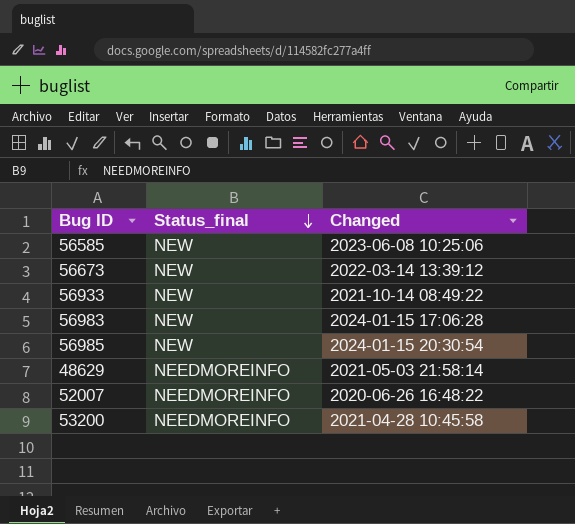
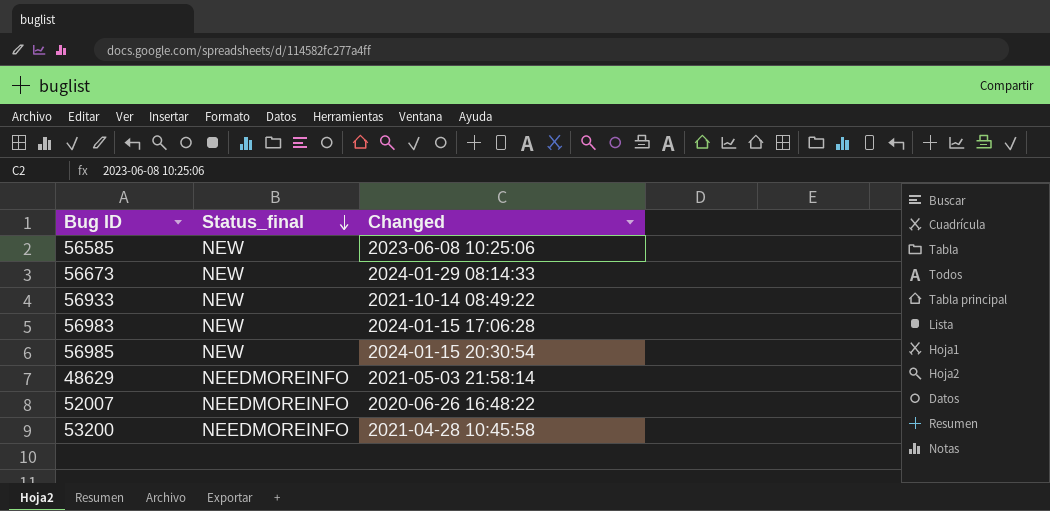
56673 | Changed: 2022-03-14 13:39:12 -> 2024-01-29 08:14:33

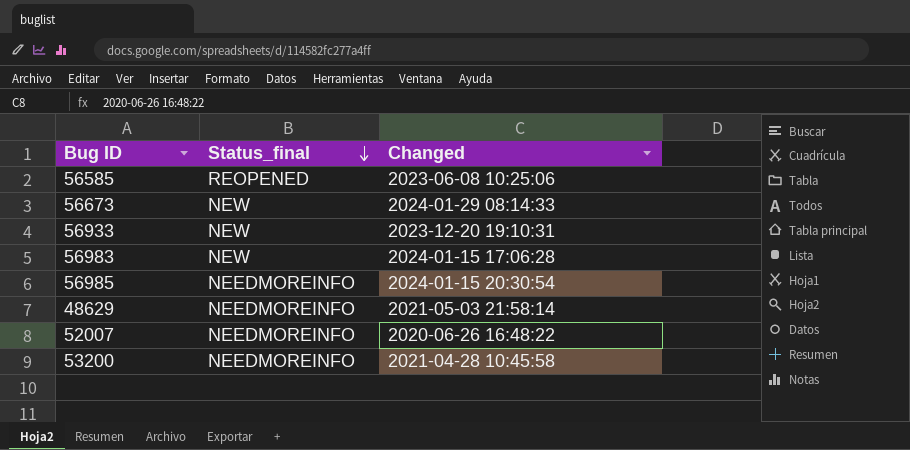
56585 | Status_final: NEW -> REOPENED
56933 | Changed: 2021-10-14 08:49:22 -> 2023-12-20 19:10:31
56985 | Status_final: NEW -> NEEDMOREINFO

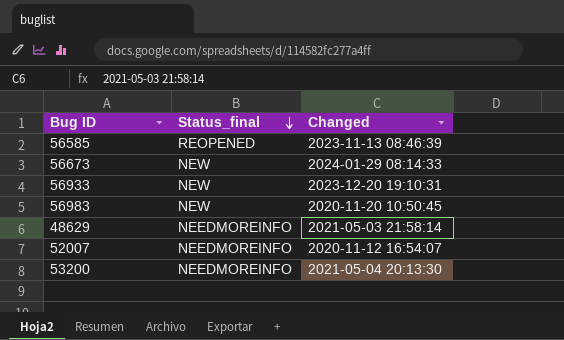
row 56985: NEEDMOREINFO | 2024-01-15 20:30:54 -> none
56585 | Changed: 2023-06-08 10:25:06 -> 2023-11-13 08:46:39
56983 | Changed: 2024-01-15 17:06:28 -> 2020-11-20 10:50:45
52007 | Changed: 2020-06-26 16:48:22 -> 2020-11-12 16:54:07
53200 | Changed: 2021-04-28 10:45:58 -> 2021-05-04 20:13:30

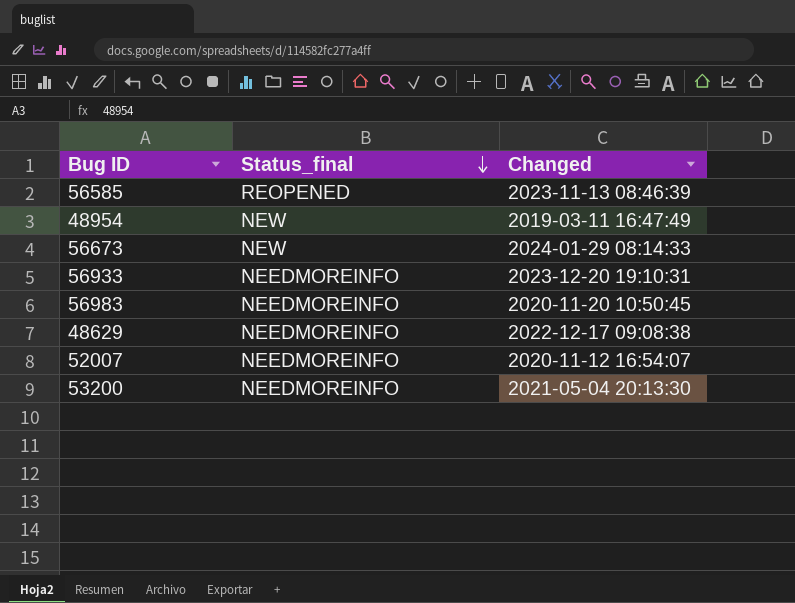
row 48954: none -> NEW | 2019-03-11 16:47:49
56933 | Status_final: NEW -> NEEDMOREINFO
56983 | Status_final: NEW -> NEEDMOREINFO
48629 | Changed: 2021-05-03 21:58:14 -> 2022-12-17 09:08:38

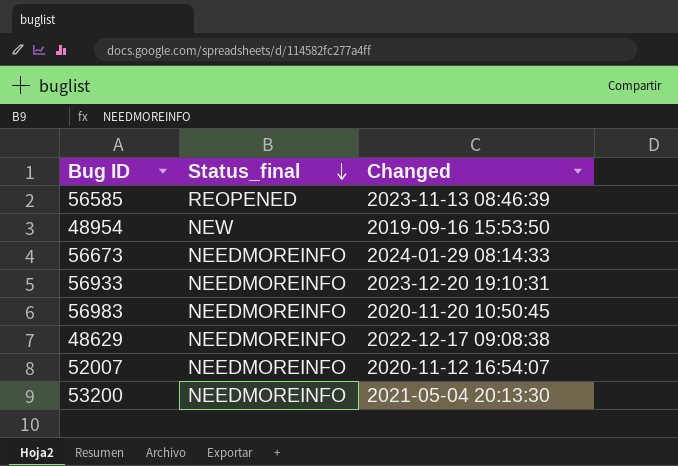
48954 | Changed: 2019-03-11 16:47:49 -> 2019-09-16 15:53:50
56673 | Status_final: NEW -> NEEDMOREINFO

